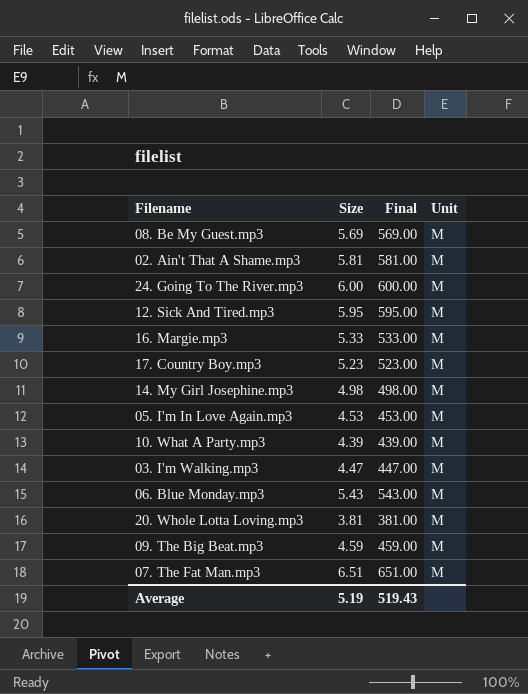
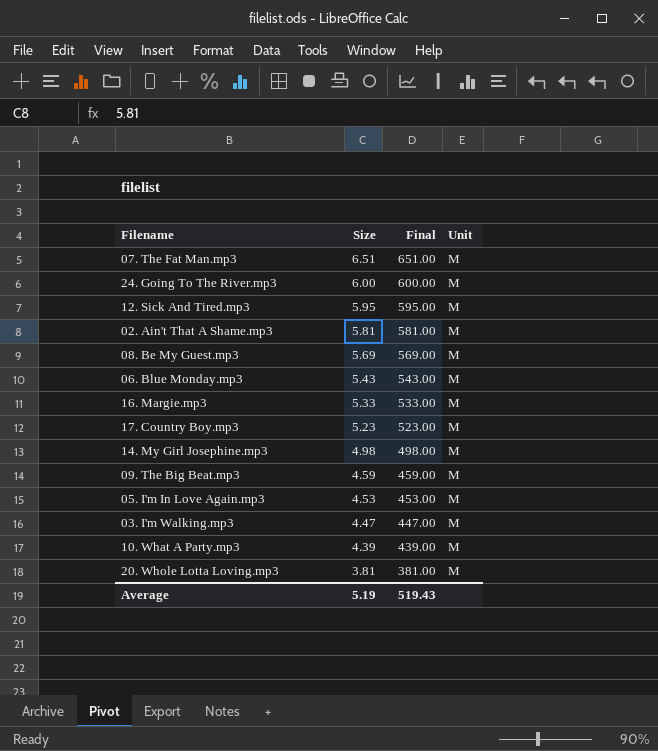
row order: none -> Size descending

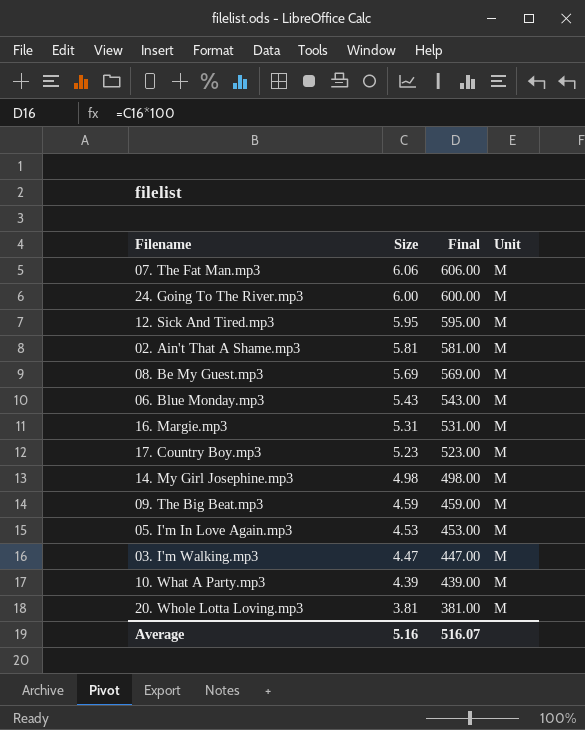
07. The Fat Man.mp3 | Size: 6.51 -> 6.06
07. The Fat Man.mp3 | Final: 651.00 -> 606.00
16. Margie.mp3 | Size: 5.33 -> 5.31
16. Margie.mp3 | Final: 533.00 -> 531.00
Average | Size: 5.19 -> 5.16
Average | Final: 519.43 -> 516.07

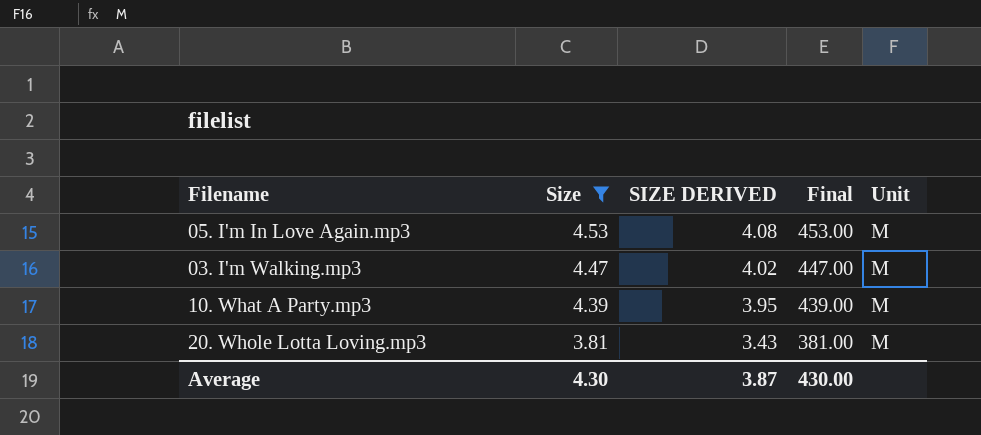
filter: none -> Size <= 4.53
column SIZE DERIVED | formula: none -> [Size] * 0.9
Average | Size: 5.16 -> 4.30
Average | Final: 516.07 -> 430.00

